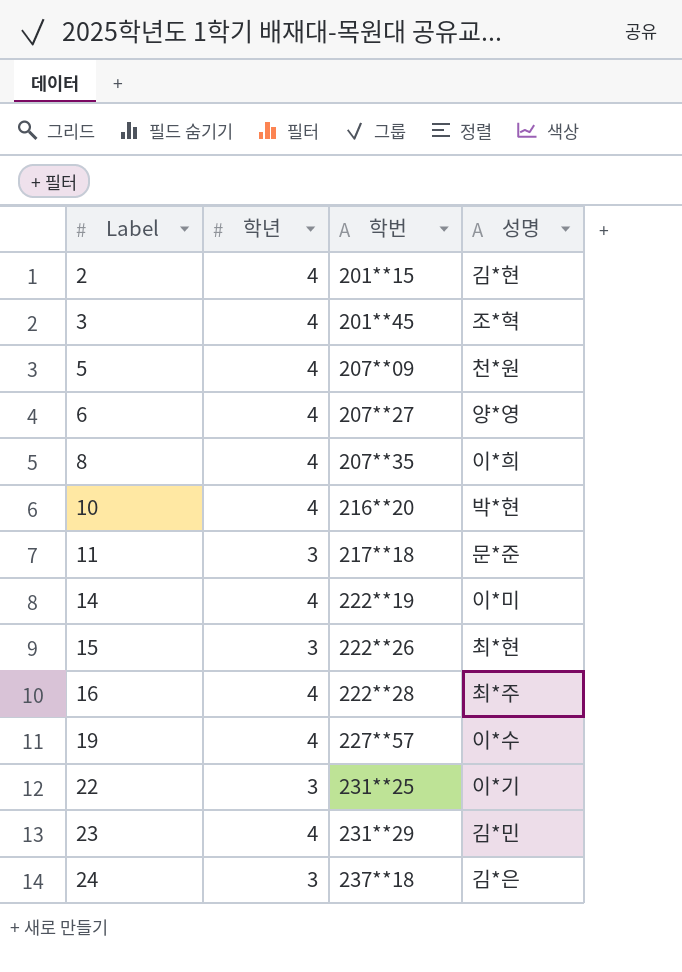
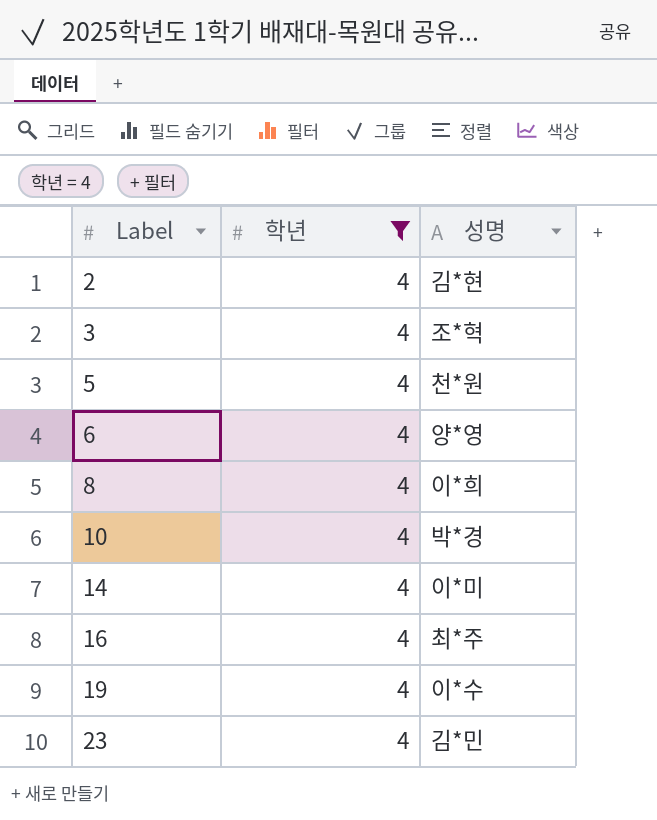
filter: none -> 학년 = 4
column 학번 | position: 3 -> none
10 | 성명: 박*현 -> 박*경

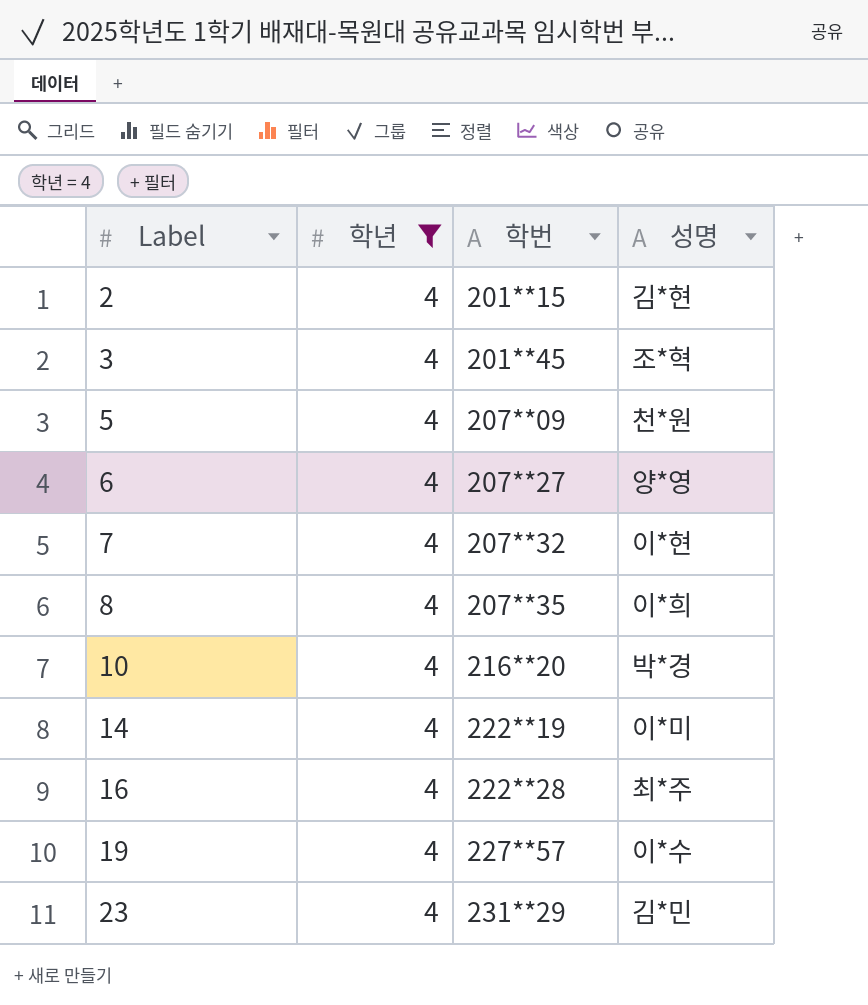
column 학번 | position: none -> 3
row 7: none -> 4 | 207**32 | 이*현

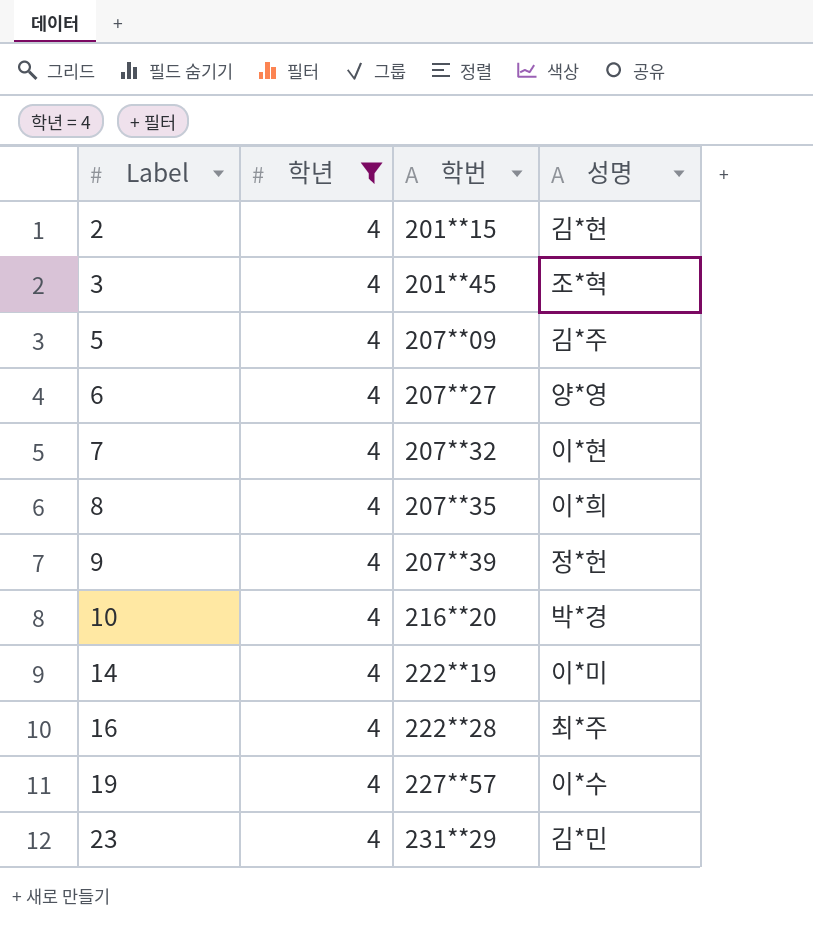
5 | 성명: 천*원 -> 김*주
row 9: none -> 4 | 207**39 | 정*헌

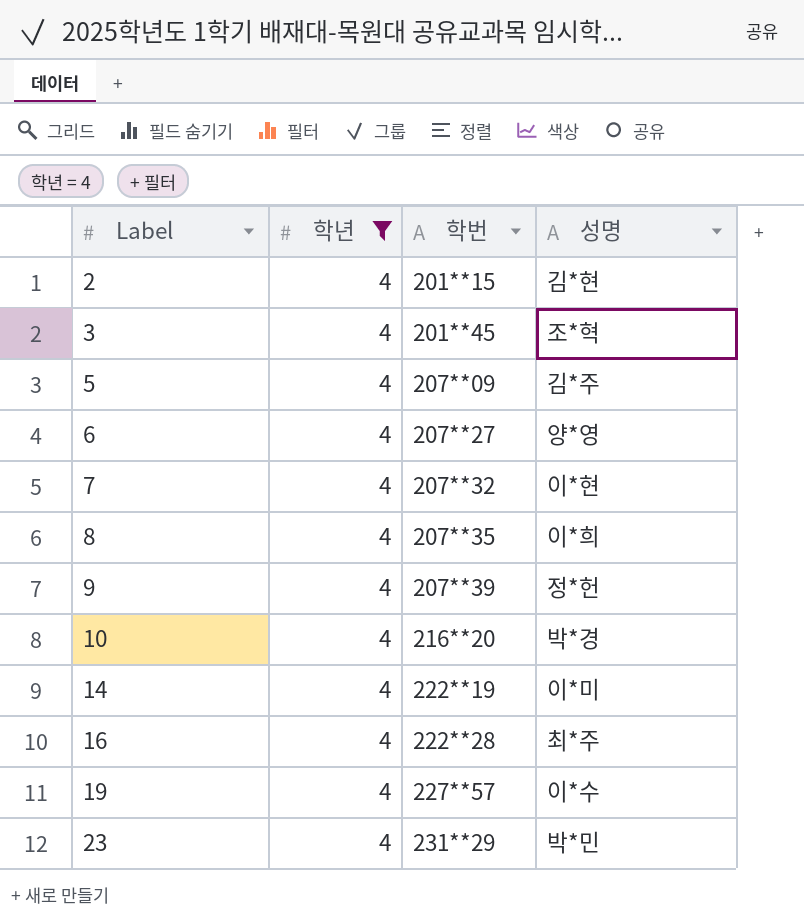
23 | 성명: 김*민 -> 박*민

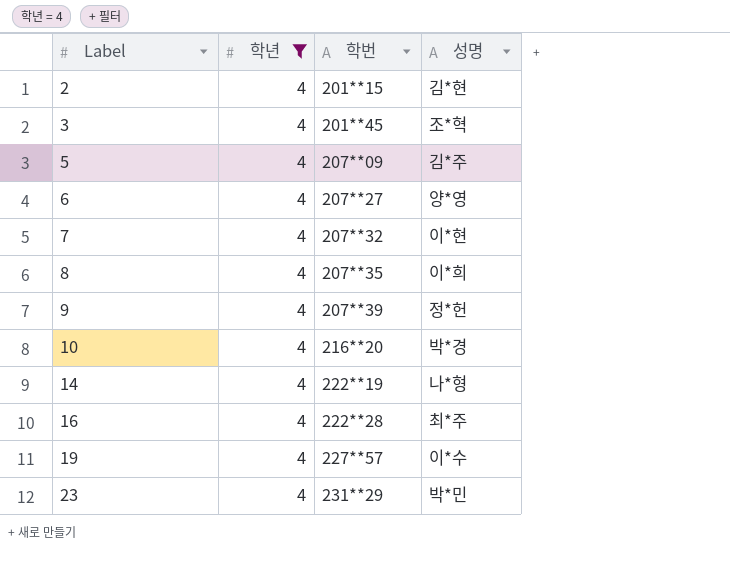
14 | 성명: 이*미 -> 나*형

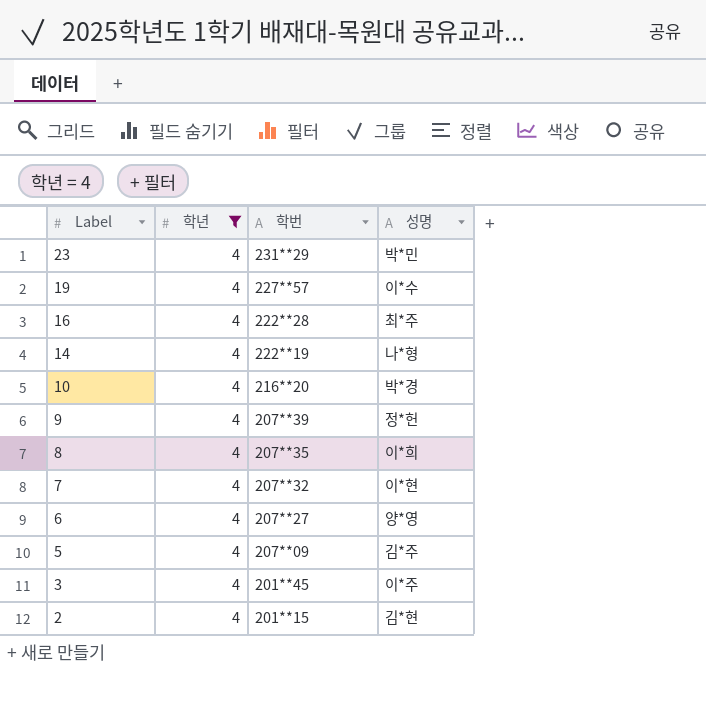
row order: Label ascending -> Label descending
3 | 성명: 조*혁 -> 이*주

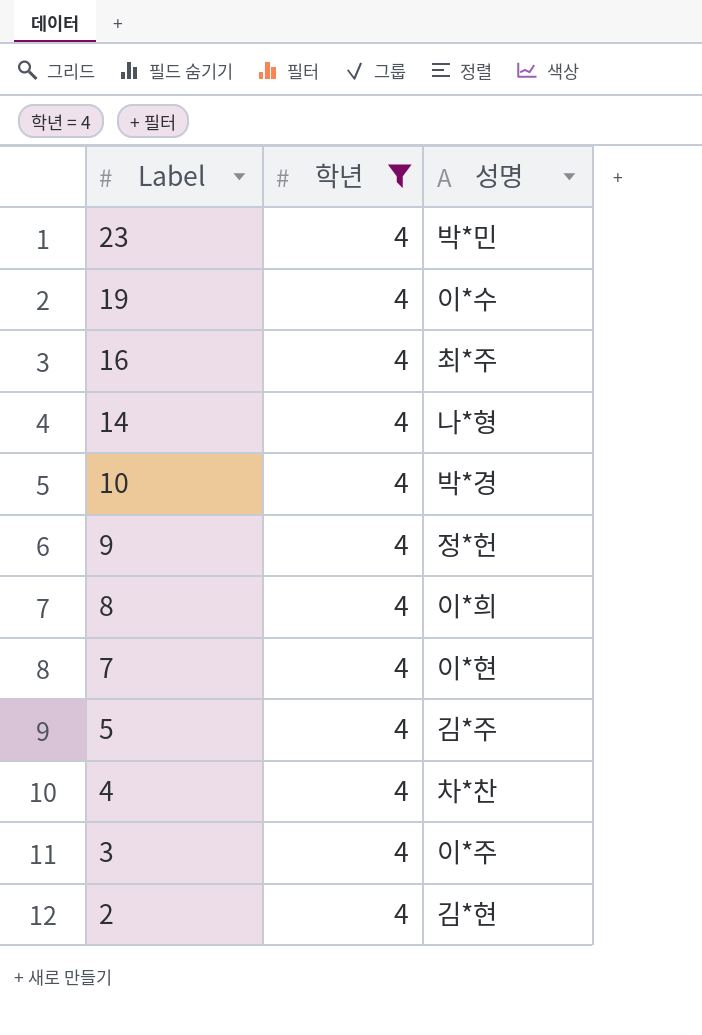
column 학번 | position: 3 -> none
row 6: 4 | 207**27 | 양*영 -> none
row 4: none -> 4 | 차*찬

